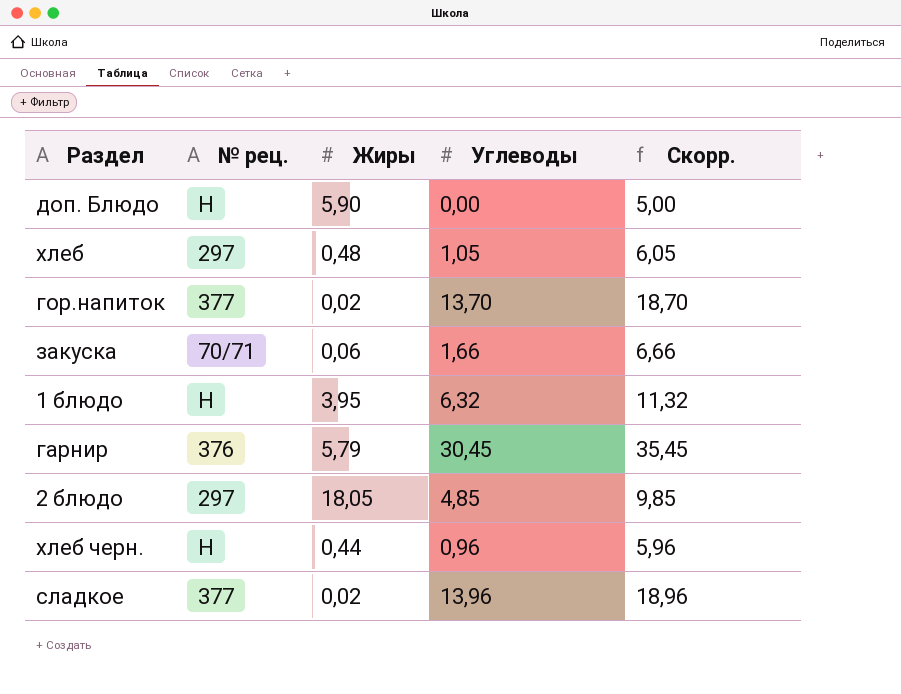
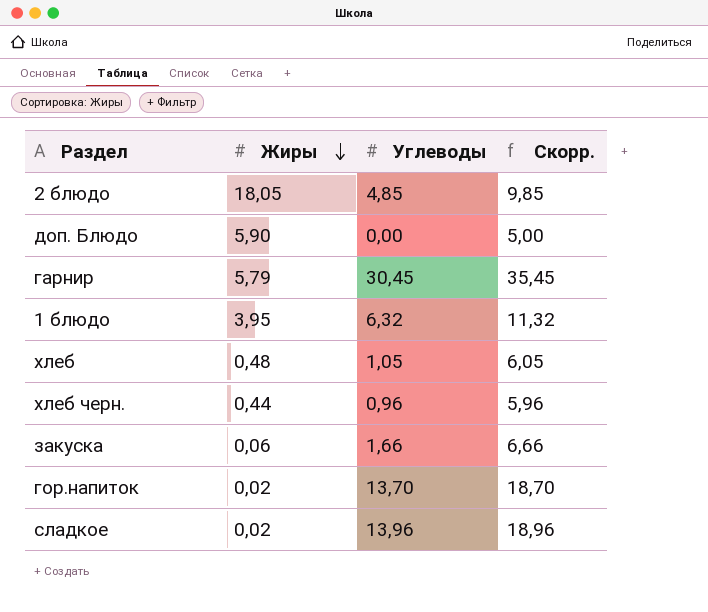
row order: none -> Жиры descending
column № рец. | position: 2 -> none

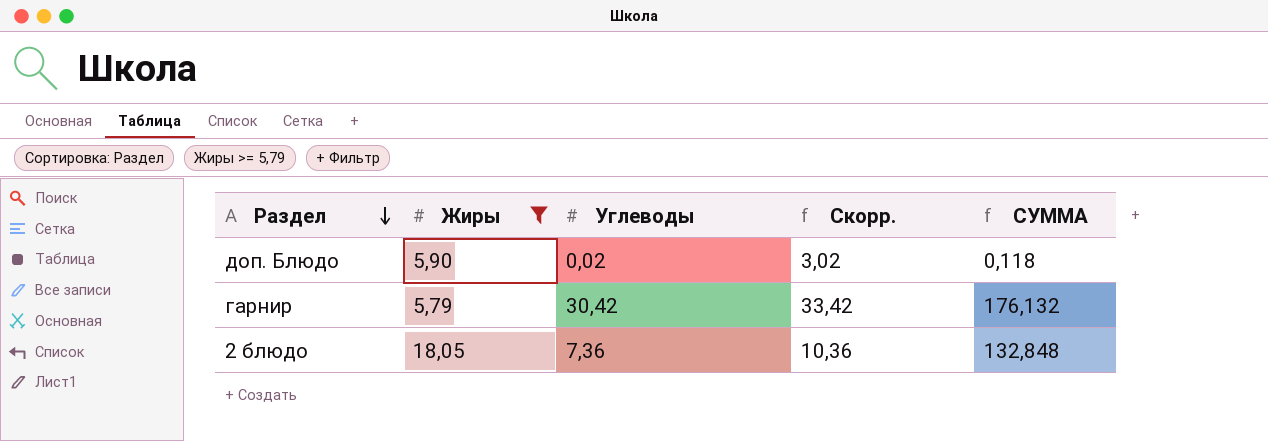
filter: none -> Жиры >= 5,79
row order: Жиры descending -> Раздел descending
column Скорр. | formula: [Углеводы] + 5 -> [Углеводы] + 3
column СУММА | formula: none -> [Жиры] * [Углеводы]
доп. Блюдо | Углеводы: 0,00 -> 0,02
гарнир | Углеводы: 30,45 -> 30,42
2 блюдо | Углеводы: 4,85 -> 7,36

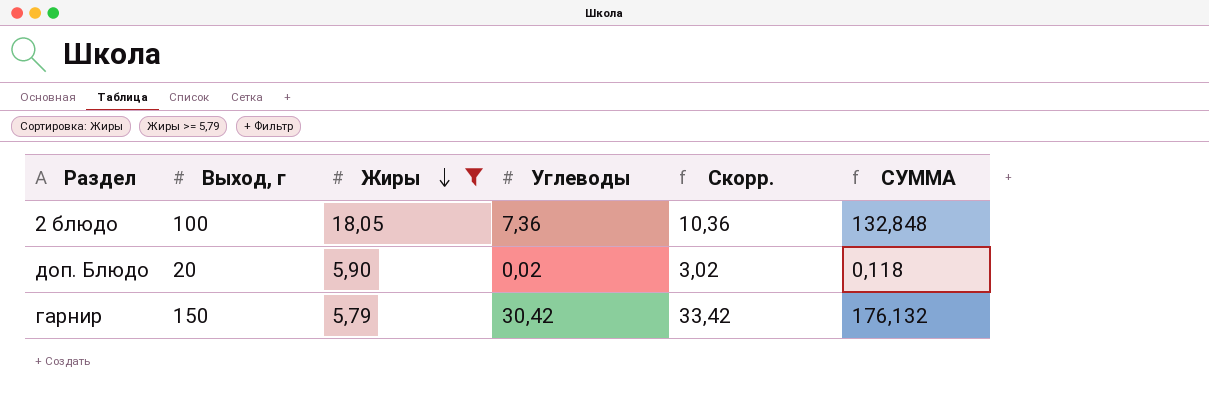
row order: Раздел descending -> Жиры descending
column Выход, г | position: none -> 2

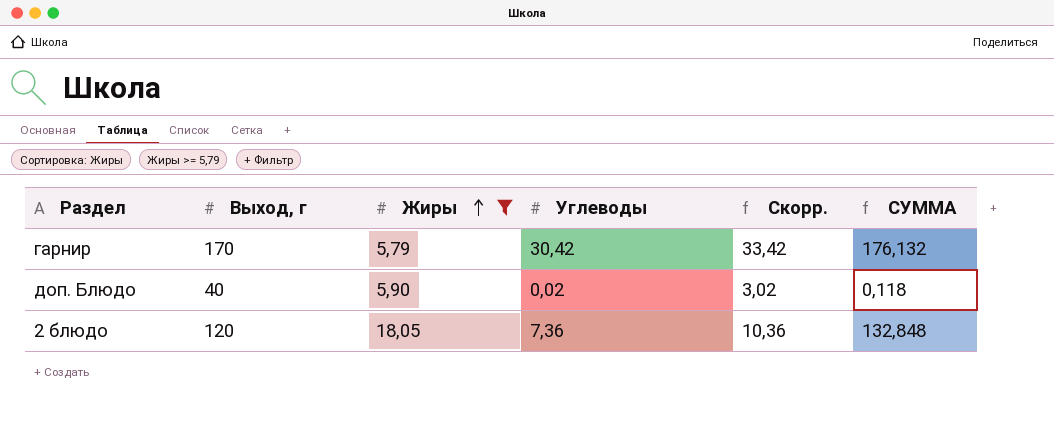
row order: Жиры descending -> Жиры ascending
гарнир | Выход, г: 150 -> 170
доп. Блюдо | Выход, г: 20 -> 40
2 блюдо | Выход, г: 100 -> 120

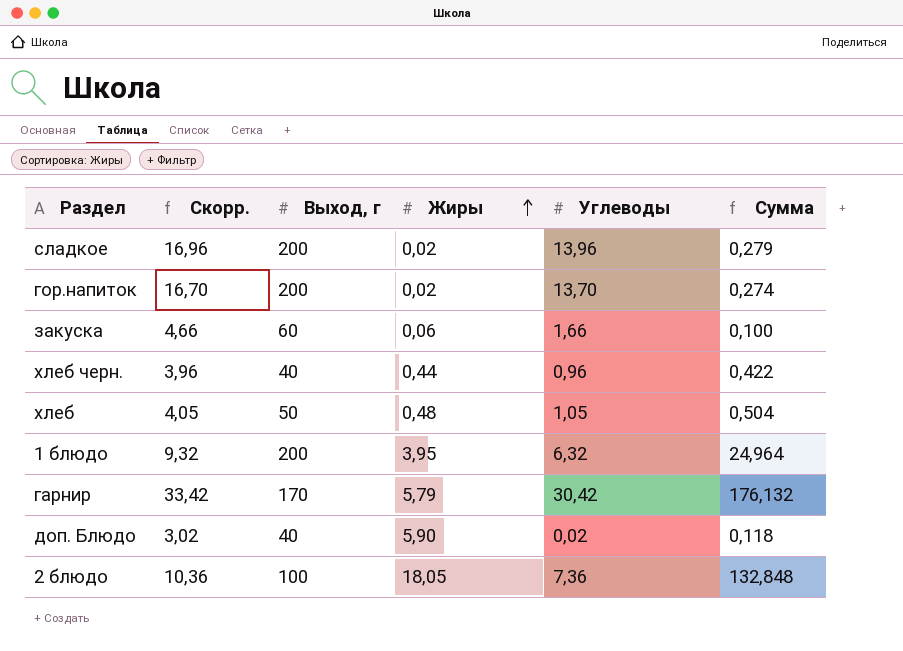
filter: Жиры >= 5,79 -> none
column Скорр. | position: 5 -> 2
column name: СУММА -> Сумма
2 блюдо | Выход, г: 120 -> 100

